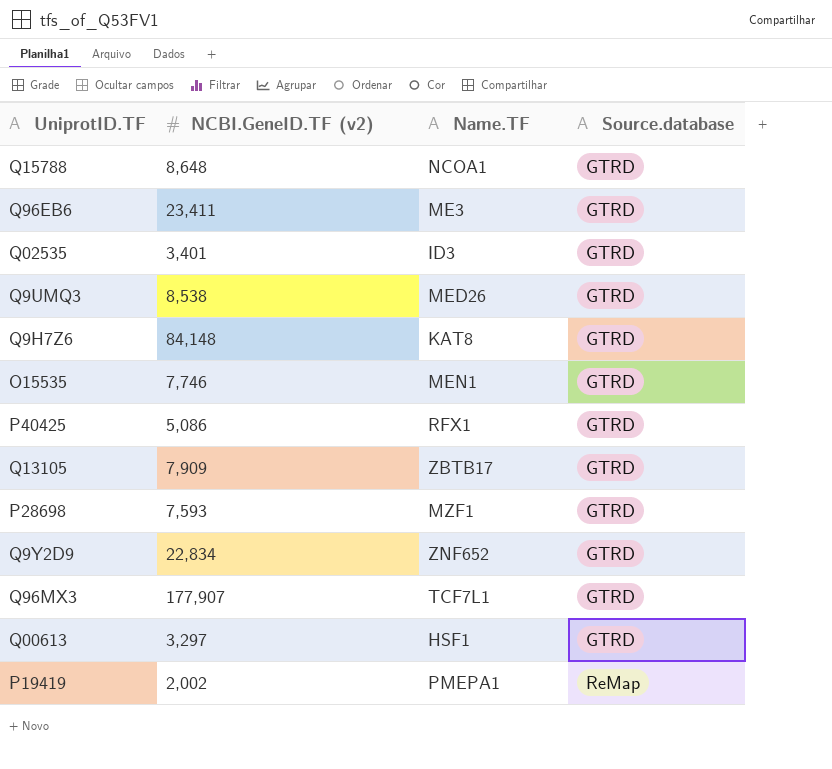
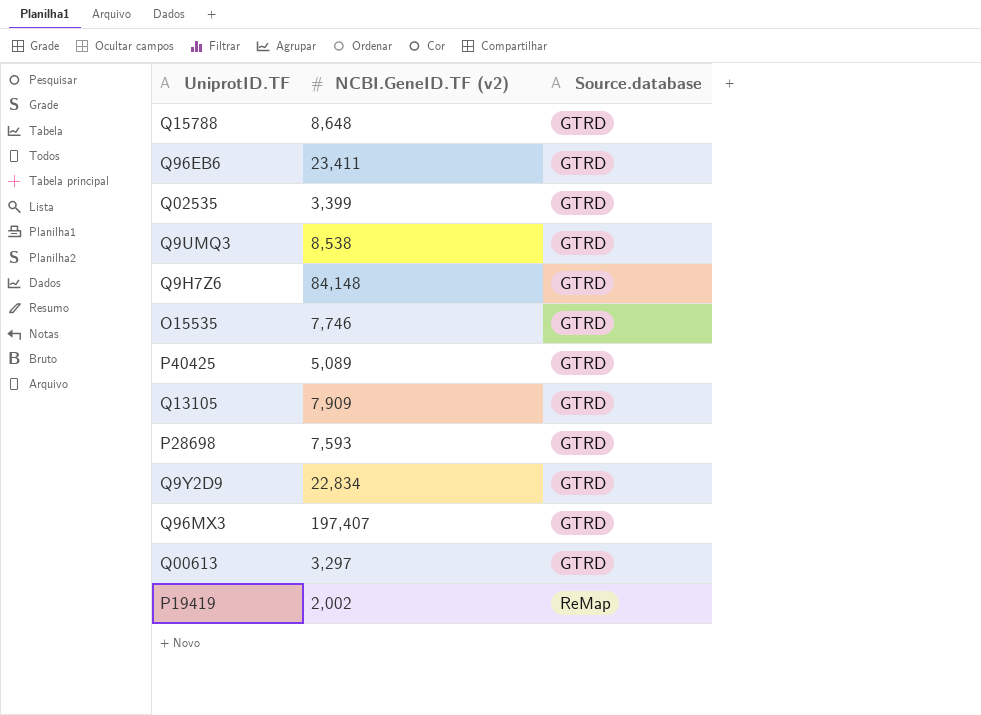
column Name.TF | position: 3 -> none
Q02535 | NCBI.GeneID.TF (v2): 3,401 -> 3,399
P40425 | NCBI.GeneID.TF (v2): 5,086 -> 5,089
Q96MX3 | NCBI.GeneID.TF (v2): 177,907 -> 197,407

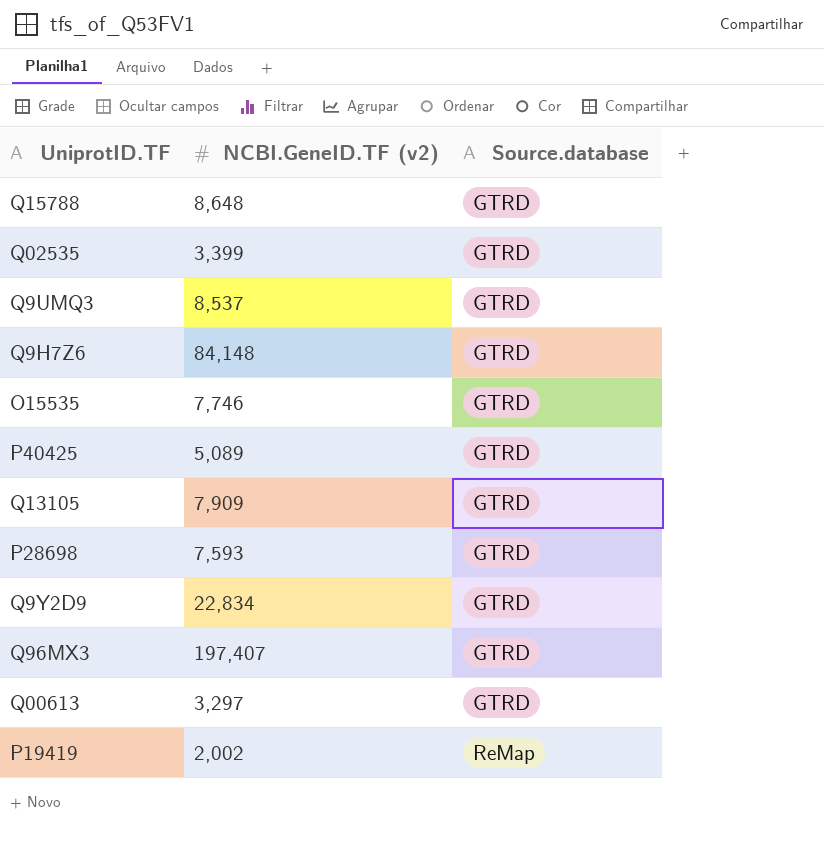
row Q96EB6: 23,411 | GTRD -> none
Q9UMQ3 | NCBI.GeneID.TF (v2): 8,538 -> 8,537

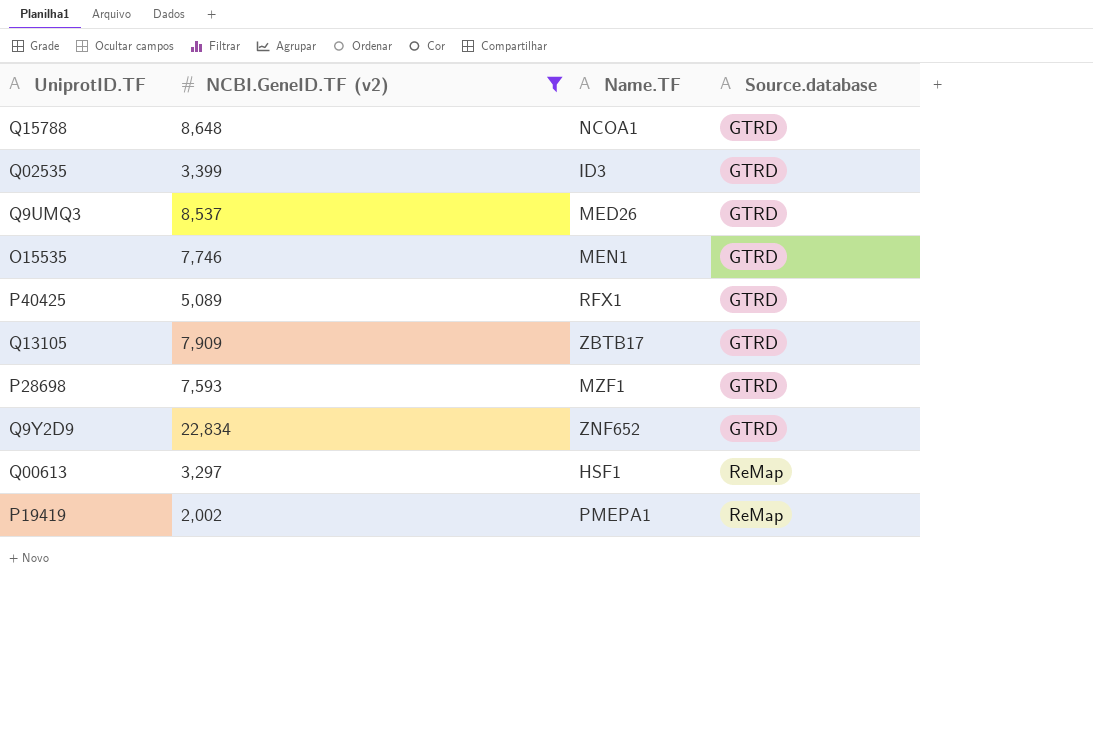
filter: none -> NCBI.GeneID.TF (v2) <= 22,834
column Name.TF | position: none -> 3
Q00613 | Source.database: GTRD -> ReMap

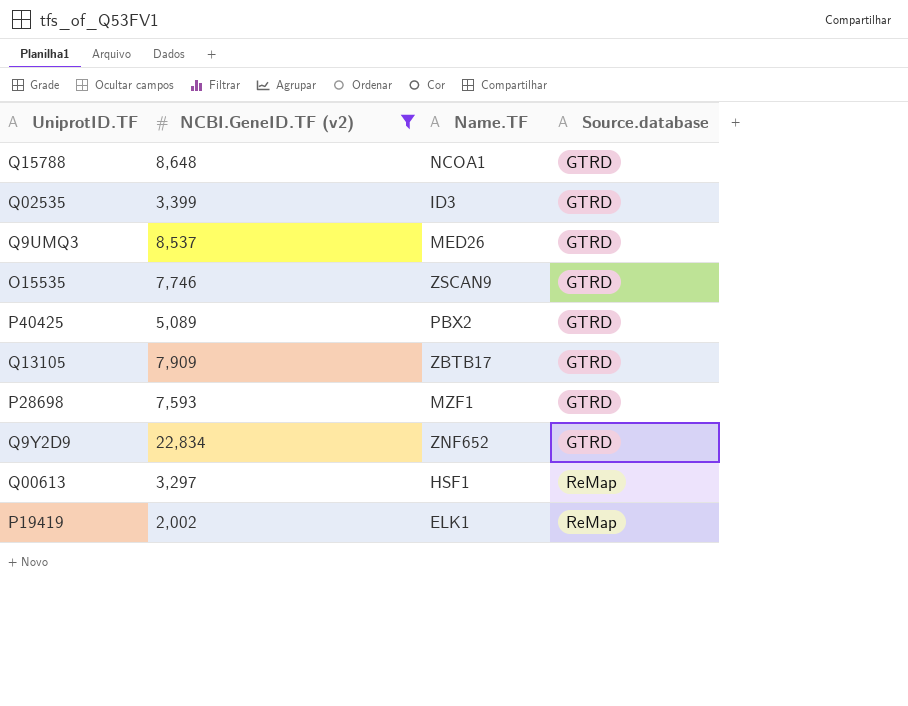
O15535 | Name.TF: MEN1 -> ZSCAN9
P40425 | Name.TF: RFX1 -> PBX2
P19419 | Name.TF: PMEPA1 -> ELK1

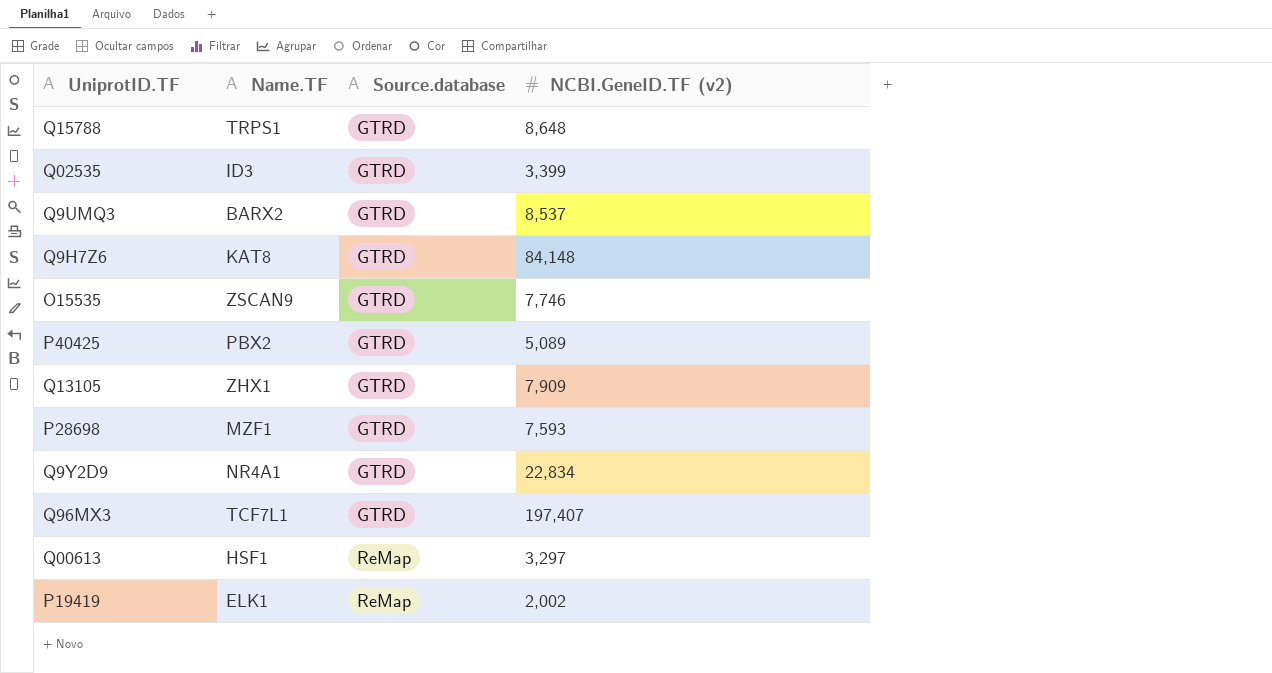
filter: NCBI.GeneID.TF (v2) <= 22,834 -> none
column NCBI.GeneID.TF (v2) | position: 2 -> 4
Q15788 | Name.TF: NCOA1 -> TRPS1
Q9UMQ3 | Name.TF: MED26 -> BARX2
Q13105 | Name.TF: ZBTB17 -> ZHX1
Q9Y2D9 | Name.TF: ZNF652 -> NR4A1

